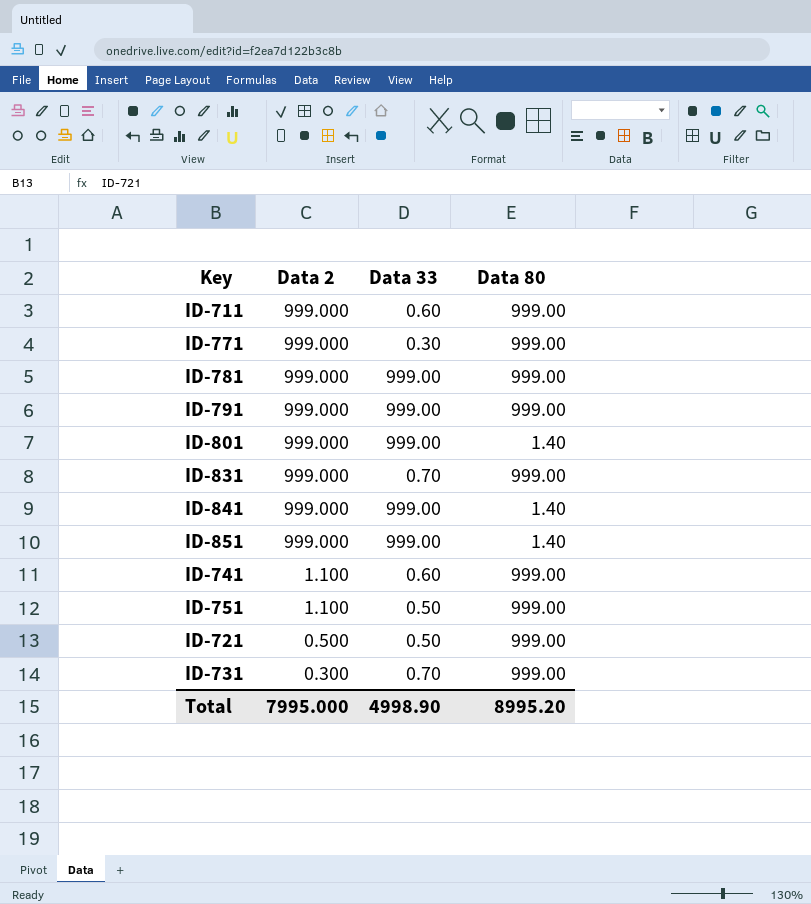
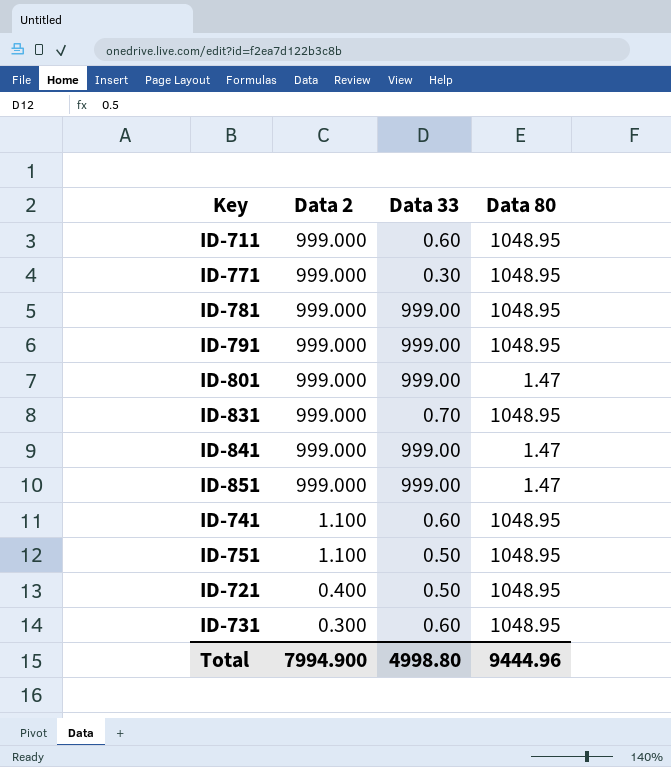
ID-711 | Data 80: 999.00 -> 1048.95
ID-771 | Data 80: 999.00 -> 1048.95
ID-781 | Data 80: 999.00 -> 1048.95
ID-791 | Data 80: 999.00 -> 1048.95
ID-801 | Data 80: 1.40 -> 1.47
ID-831 | Data 80: 999.00 -> 1048.95
ID-841 | Data 80: 1.40 -> 1.47
ID-851 | Data 80: 1.40 -> 1.47
ID-741 | Data 80: 999.00 -> 1048.95
ID-751 | Data 80: 999.00 -> 1048.95
ID-721 | Data 2: 0.500 -> 0.400
ID-721 | Data 80: 999.00 -> 1048.95
ID-731 | Data 33: 0.70 -> 0.60
ID-731 | Data 80: 999.00 -> 1048.95
Total | Data 2: 7995.000 -> 7994.900
Total | Data 33: 4998.90 -> 4998.80
Total | Data 80: 8995.20 -> 9444.96

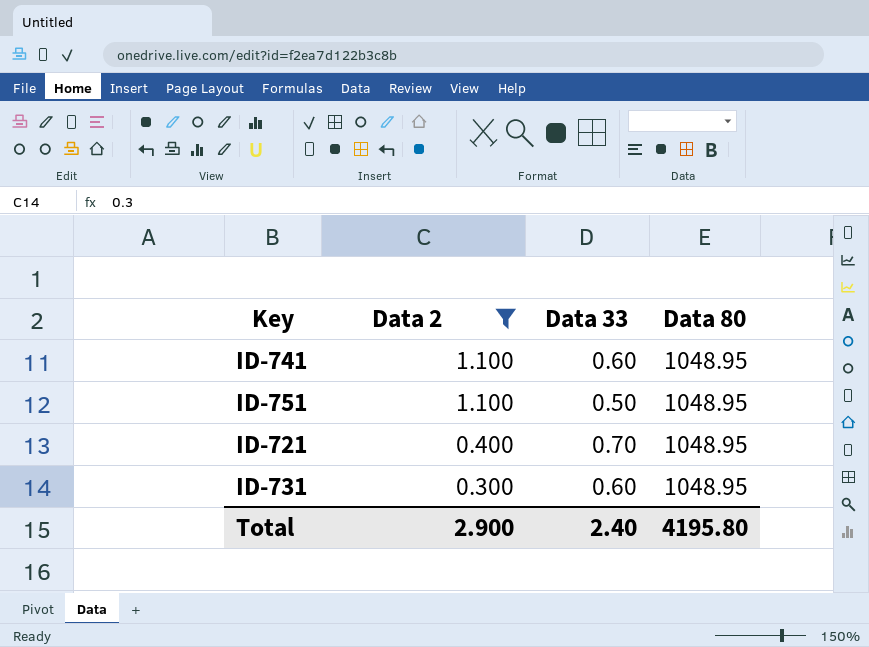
filter: none -> Data 2 != 999.000
ID-721 | Data 33: 0.50 -> 0.70
Total | Data 2: 7994.900 -> 2.900
Total | Data 33: 4998.80 -> 2.40
Total | Data 80: 9444.96 -> 4195.80

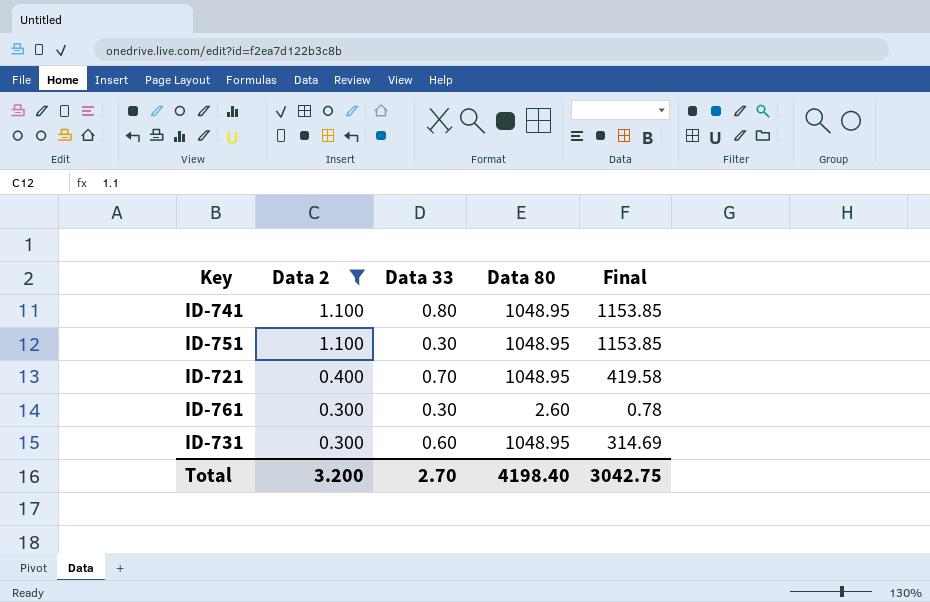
column Final | formula: none -> [Data 2] * [Data 80]
ID-741 | Data 33: 0.60 -> 0.80
ID-751 | Data 33: 0.50 -> 0.30
row ID-761: none -> 0.300 | 0.30 | 2.60 | 0.78
Total | Data 2: 2.900 -> 3.200
Total | Data 33: 2.40 -> 2.70
Total | Data 80: 4195.80 -> 4198.40

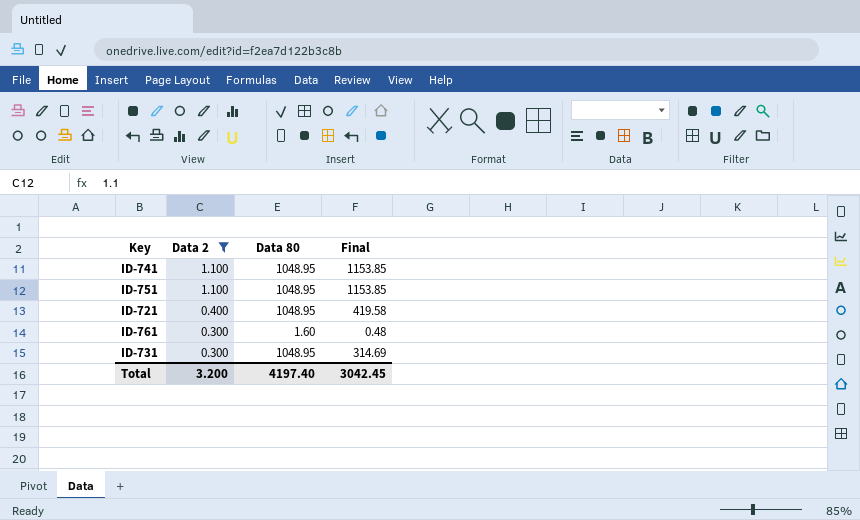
column Data 33 | position: 3 -> none
ID-761 | Data 80: 2.60 -> 1.60
ID-761 | Final: 0.78 -> 0.48
Total | Data 80: 4198.40 -> 4197.40
Total | Final: 3042.75 -> 3042.45

